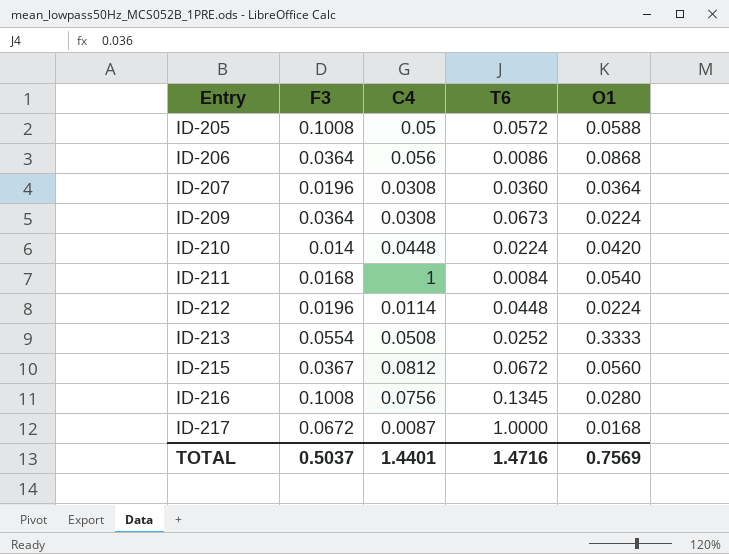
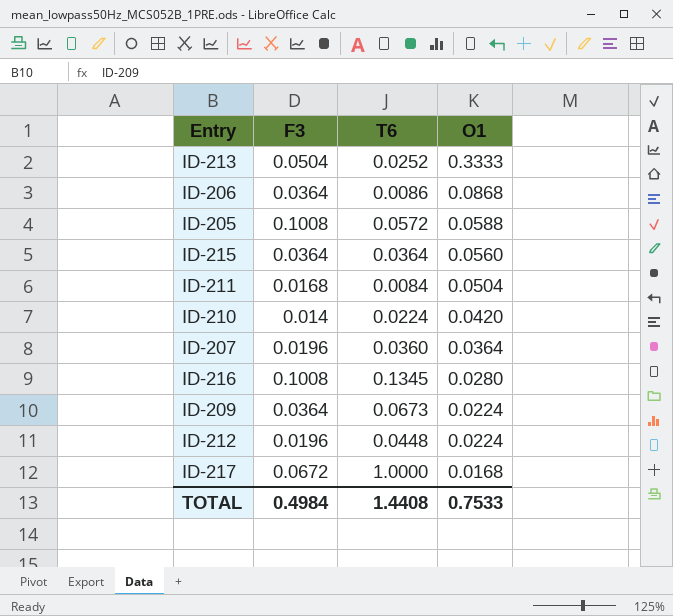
row order: Entry ascending -> O1 descending
column C4 | position: 3 -> none
ID-213 | F3: 0.0554 -> 0.0504
ID-215 | F3: 0.0367 -> 0.0364
ID-215 | T6: 0.0672 -> 0.0364
ID-211 | O1: 0.0540 -> 0.0504
TOTAL | F3: 0.5037 -> 0.4984
TOTAL | T6: 1.4716 -> 1.4408
TOTAL | O1: 0.7569 -> 0.7533

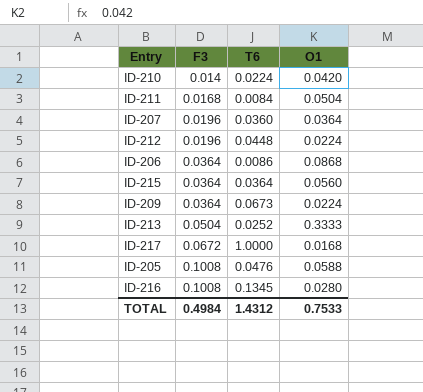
row order: O1 descending -> F3 ascending
ID-205 | T6: 0.0572 -> 0.0476
TOTAL | T6: 1.4408 -> 1.4312

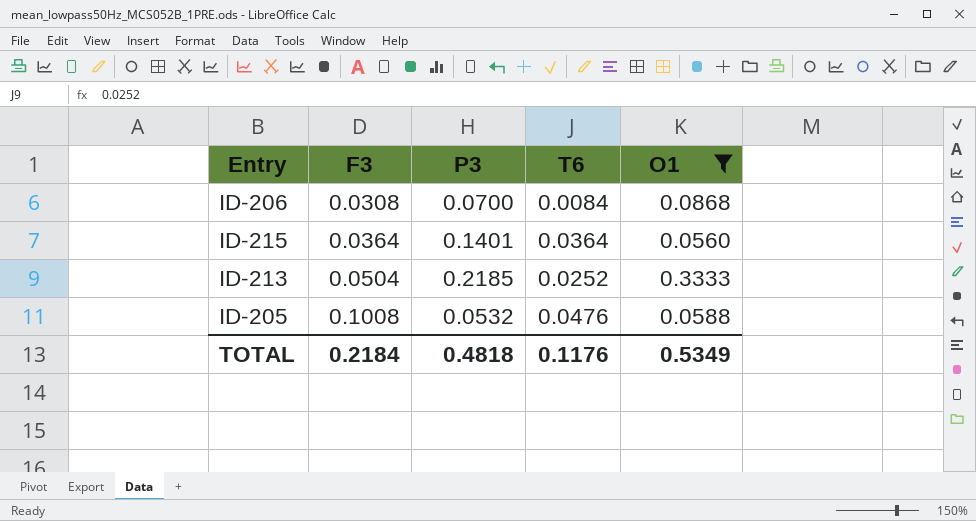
filter: none -> O1 >= 0.0560
column P3 | position: none -> 3
ID-206 | F3: 0.0364 -> 0.0308
ID-206 | T6: 0.0086 -> 0.0084
TOTAL | F3: 0.4984 -> 0.2184
TOTAL | T6: 1.4312 -> 0.1176
TOTAL | O1: 0.7533 -> 0.5349

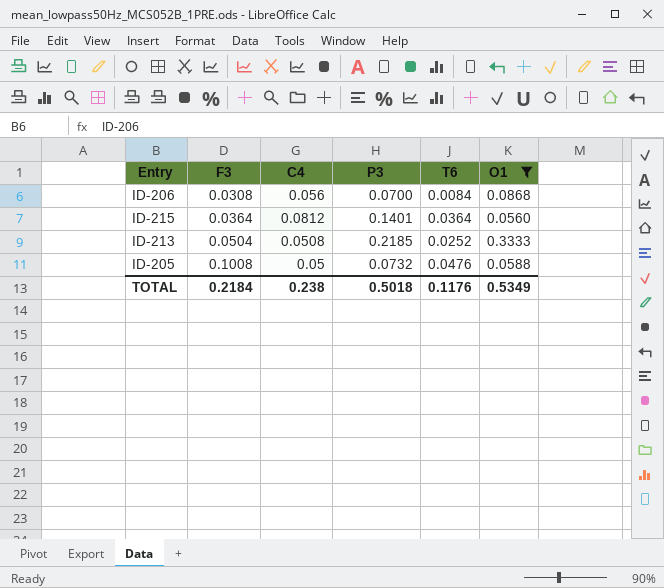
column C4 | position: none -> 3
ID-205 | P3: 0.0532 -> 0.0732
TOTAL | P3: 0.4818 -> 0.5018

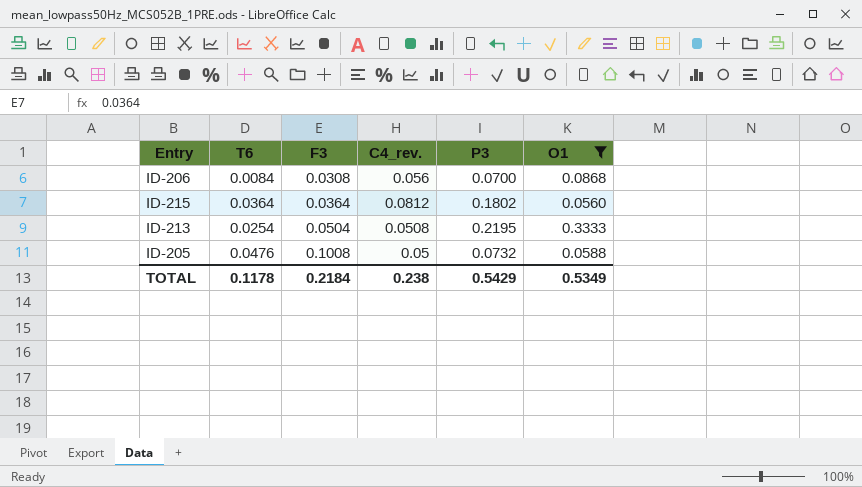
column T6 | position: 5 -> 2
column name: C4 -> C4_rev.
ID-215 | P3: 0.1401 -> 0.1802
ID-213 | T6: 0.0252 -> 0.0254
ID-213 | P3: 0.2185 -> 0.2195
TOTAL | T6: 0.1176 -> 0.1178
TOTAL | P3: 0.5018 -> 0.5429

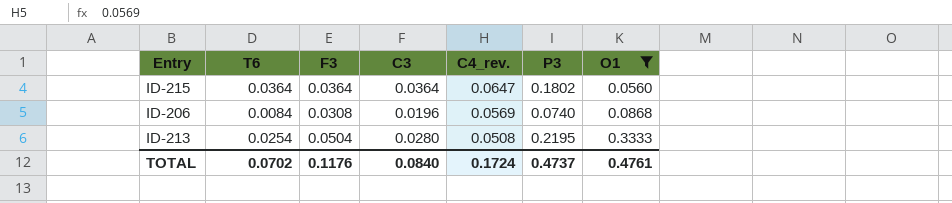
row order: F3 ascending -> C4_rev. descending
column C3 | position: none -> 4
row ID-205: 0.0476 | 0.1008 | 0.05 | 0.0732 | 0.0588 -> none
ID-215 | C4_rev.: 0.0812 -> 0.0647
ID-206 | C4_rev.: 0.056 -> 0.0569
ID-206 | P3: 0.0700 -> 0.0740
TOTAL | T6: 0.1178 -> 0.0702
TOTAL | F3: 0.2184 -> 0.1176
TOTAL | C4_rev.: 0.238 -> 0.1724
TOTAL | P3: 0.5429 -> 0.4737
TOTAL | O1: 0.5349 -> 0.4761

